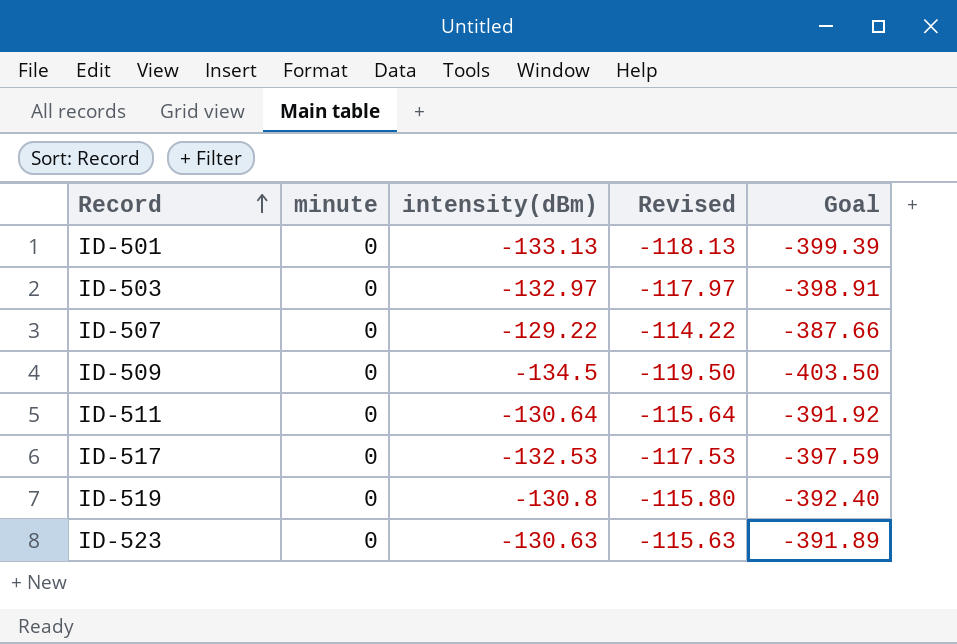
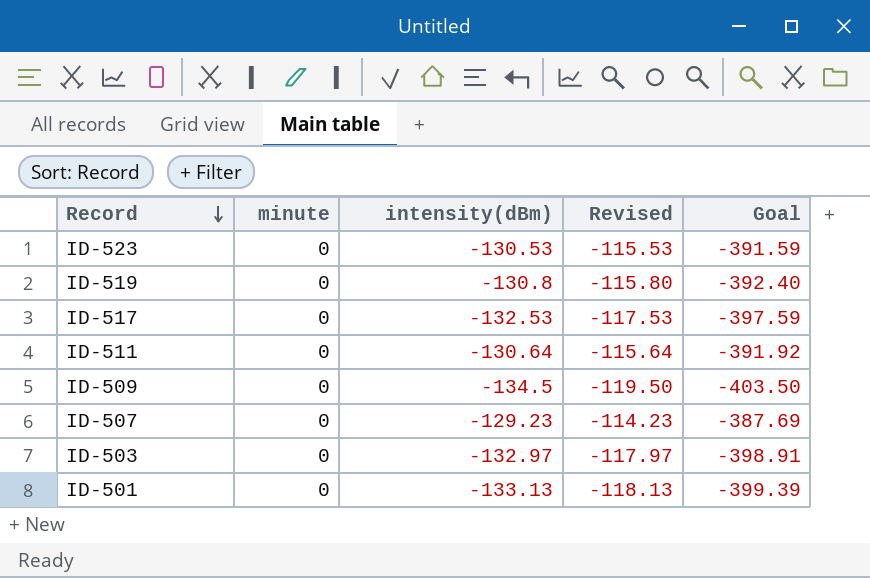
row order: Record ascending -> Record descending
ID-523 | intensity(dBm): -130.63 -> -130.53
ID-523 | Revised: -115.63 -> -115.53
ID-523 | Goal: -391.89 -> -391.59
ID-507 | intensity(dBm): -129.22 -> -129.23
ID-507 | Revised: -114.22 -> -114.23
ID-507 | Goal: -387.66 -> -387.69

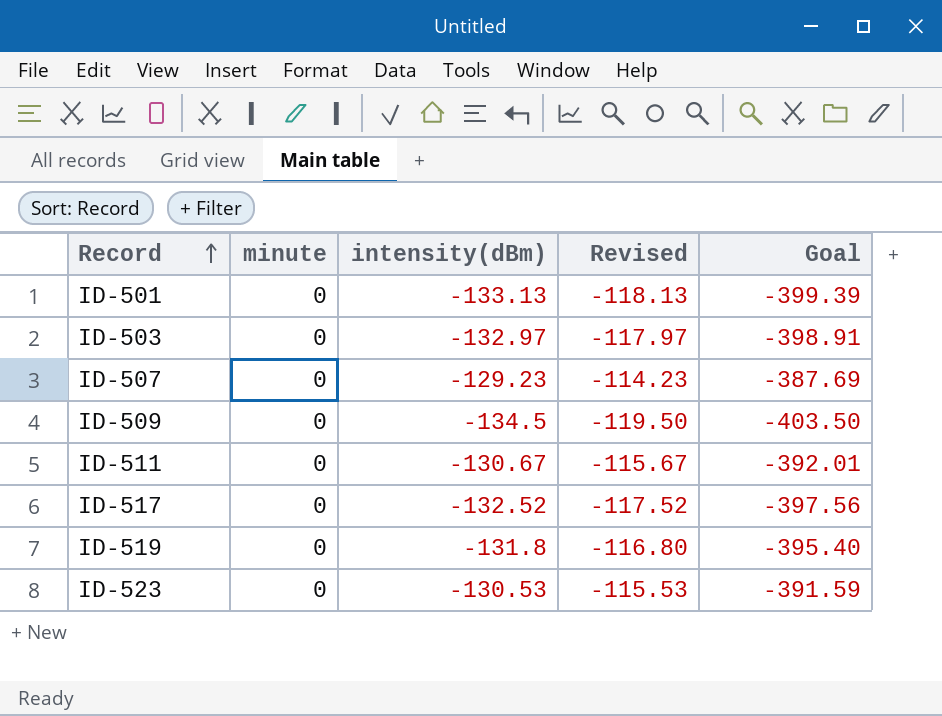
row order: Record descending -> Record ascending
ID-511 | intensity(dBm): -130.64 -> -130.67
ID-511 | Revised: -115.64 -> -115.67
ID-511 | Goal: -391.92 -> -392.01
ID-517 | intensity(dBm): -132.53 -> -132.52
ID-517 | Revised: -117.53 -> -117.52
ID-517 | Goal: -397.59 -> -397.56
ID-519 | intensity(dBm): -130.8 -> -131.8
ID-519 | Revised: -115.80 -> -116.80
ID-519 | Goal: -392.40 -> -395.40

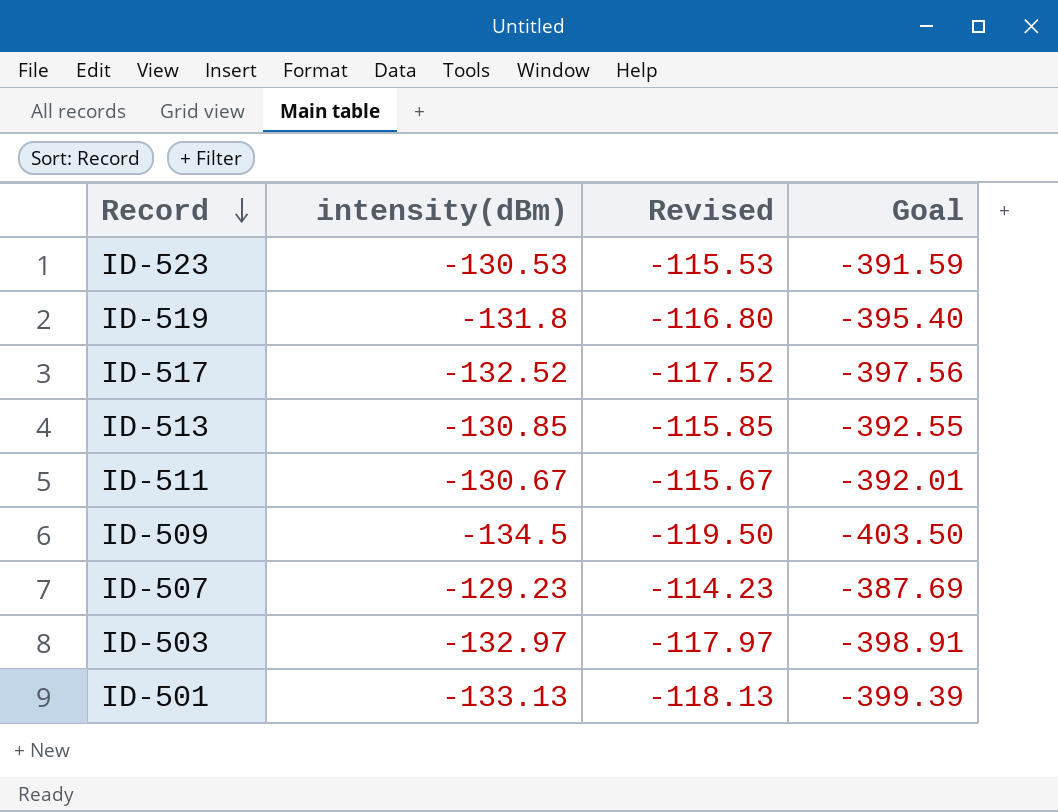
row order: Record ascending -> Record descending
column minute | position: 2 -> none
row ID-513: none -> -130.85 | -115.85 | -392.55

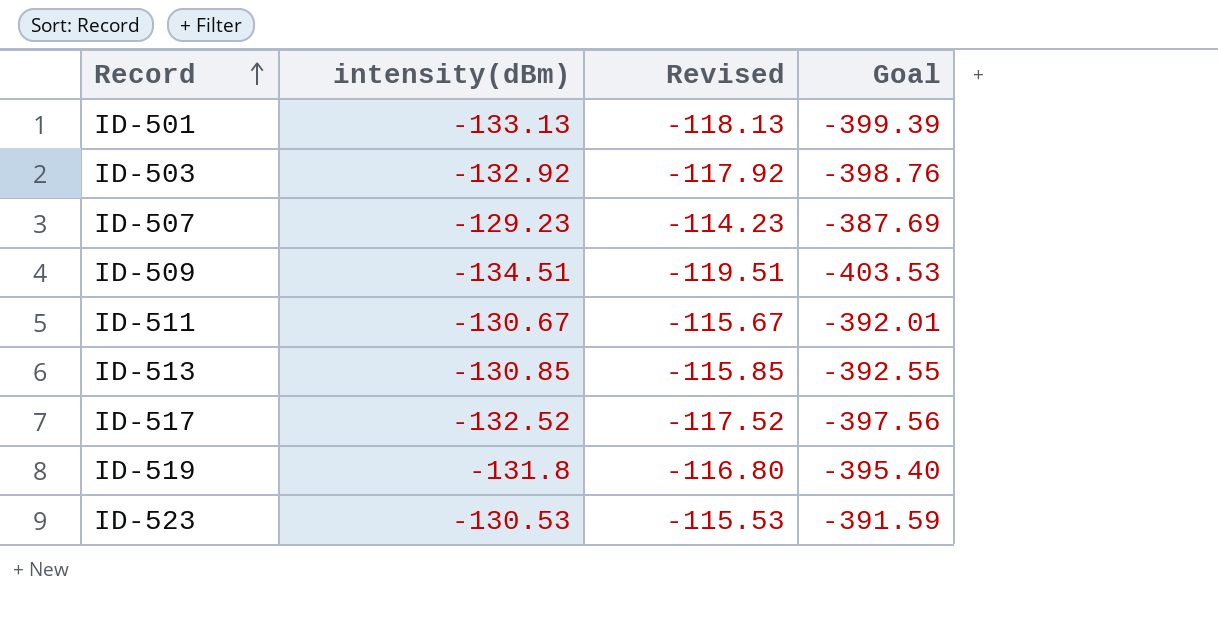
row order: Record descending -> Record ascending
ID-503 | intensity(dBm): -132.97 -> -132.92
ID-503 | Revised: -117.97 -> -117.92
ID-503 | Goal: -398.91 -> -398.76
ID-509 | intensity(dBm): -134.5 -> -134.51
ID-509 | Revised: -119.50 -> -119.51
ID-509 | Goal: -403.50 -> -403.53

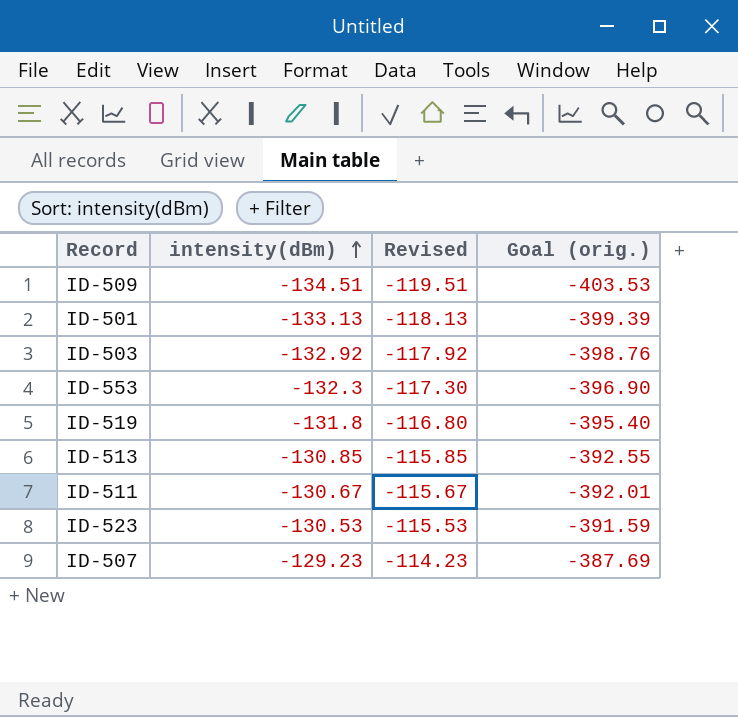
row order: Record ascending -> intensity(dBm) ascending
column name: Goal -> Goal (orig.)
row ID-517: -132.52 | -117.52 | -397.56 -> none
row ID-553: none -> -132.3 | -117.30 | -396.90

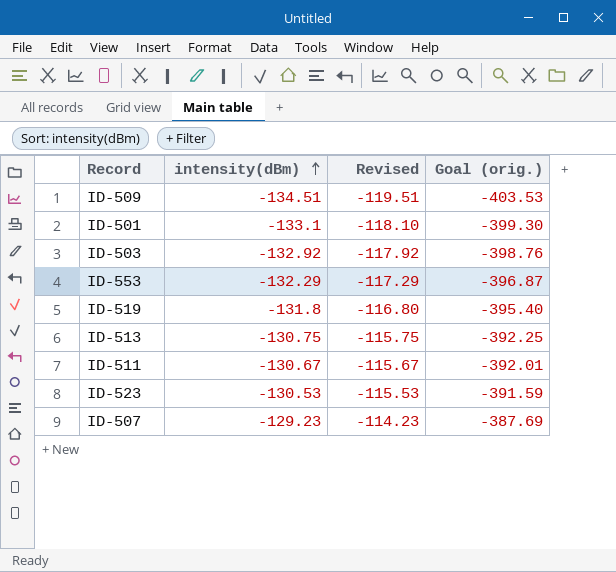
ID-501 | intensity(dBm): -133.13 -> -133.1
ID-501 | Revised: -118.13 -> -118.10
ID-501 | Goal (orig.): -399.39 -> -399.30
ID-553 | intensity(dBm): -132.3 -> -132.29
ID-553 | Revised: -117.30 -> -117.29
ID-553 | Goal (orig.): -396.90 -> -396.87
ID-513 | intensity(dBm): -130.85 -> -130.75
ID-513 | Revised: -115.85 -> -115.75
ID-513 | Goal (orig.): -392.55 -> -392.25

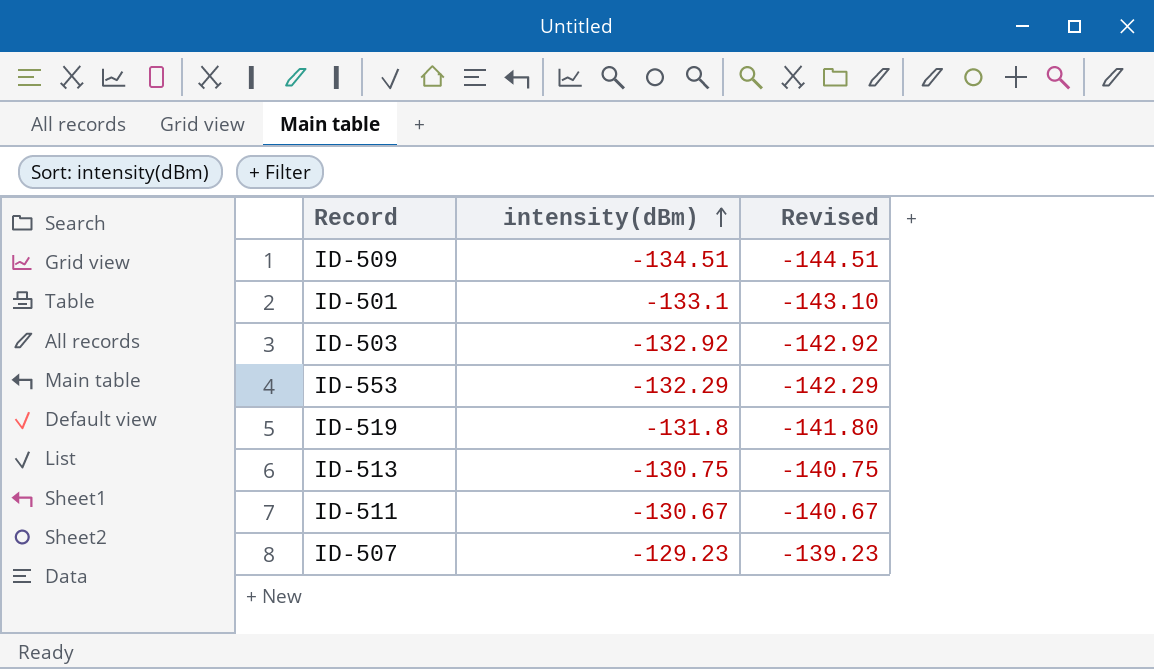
column Goal (orig.) | formula: [intensity(dBm)] * 3 -> none
column Revised | formula: [intensity(dBm)] + 15 -> [intensity(dBm)] - 10
row ID-523: -130.53 | -115.53 | -391.59 -> none

